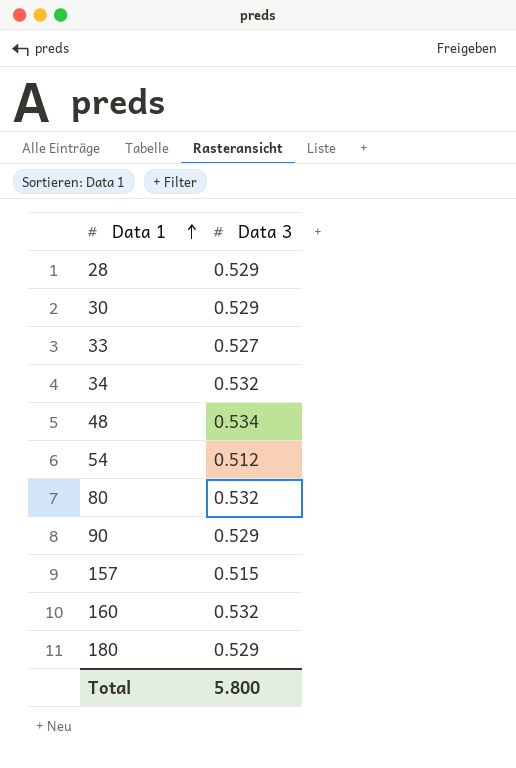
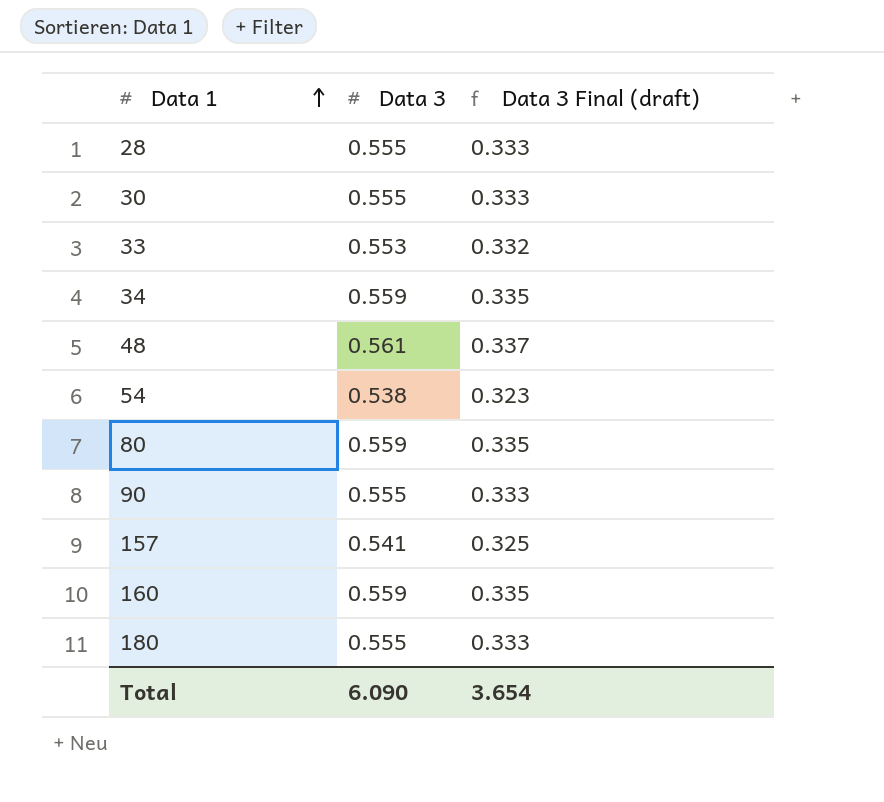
column Data 3 Final (draft) | formula: none -> [Data 3] * 0.6
28 | Data 3: 0.529 -> 0.555
30 | Data 3: 0.529 -> 0.555
33 | Data 3: 0.527 -> 0.553
34 | Data 3: 0.532 -> 0.559
48 | Data 3: 0.534 -> 0.561
54 | Data 3: 0.512 -> 0.538
80 | Data 3: 0.532 -> 0.559
90 | Data 3: 0.529 -> 0.555
157 | Data 3: 0.515 -> 0.541
160 | Data 3: 0.532 -> 0.559
180 | Data 3: 0.529 -> 0.555
Total | Data 3: 5.800 -> 6.090

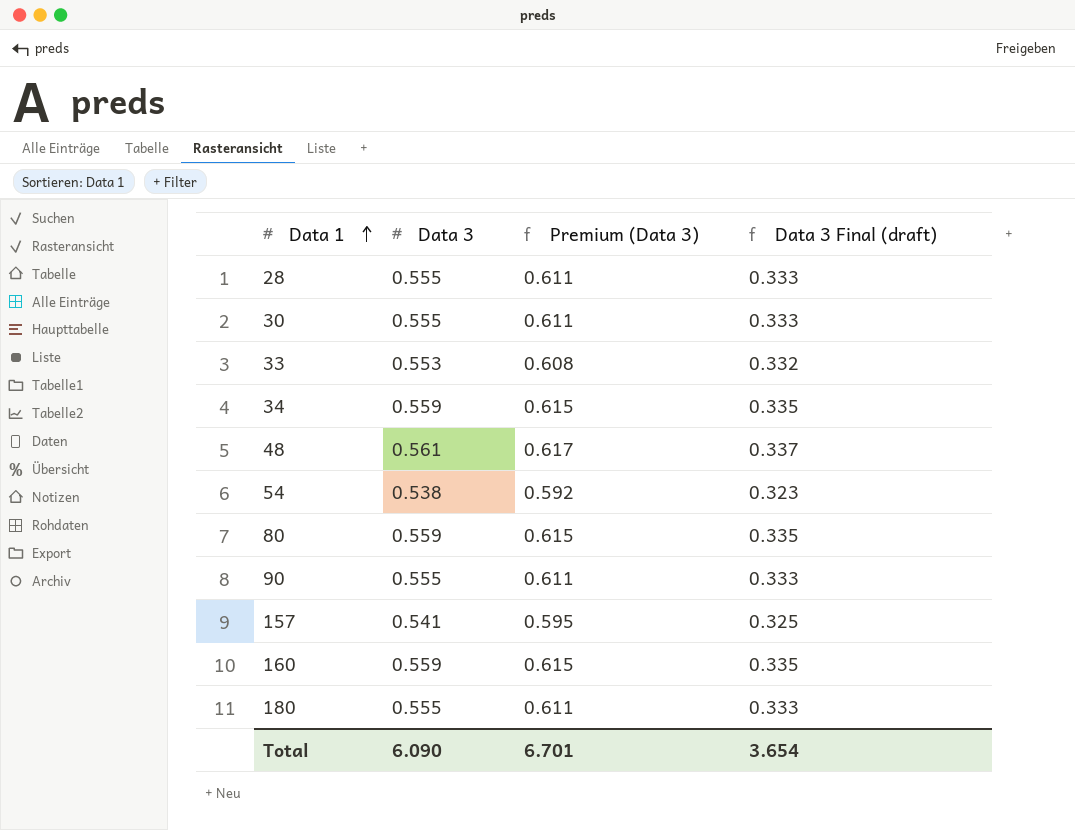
column Premium (Data 3) | formula: none -> [Data 3] * 1.1

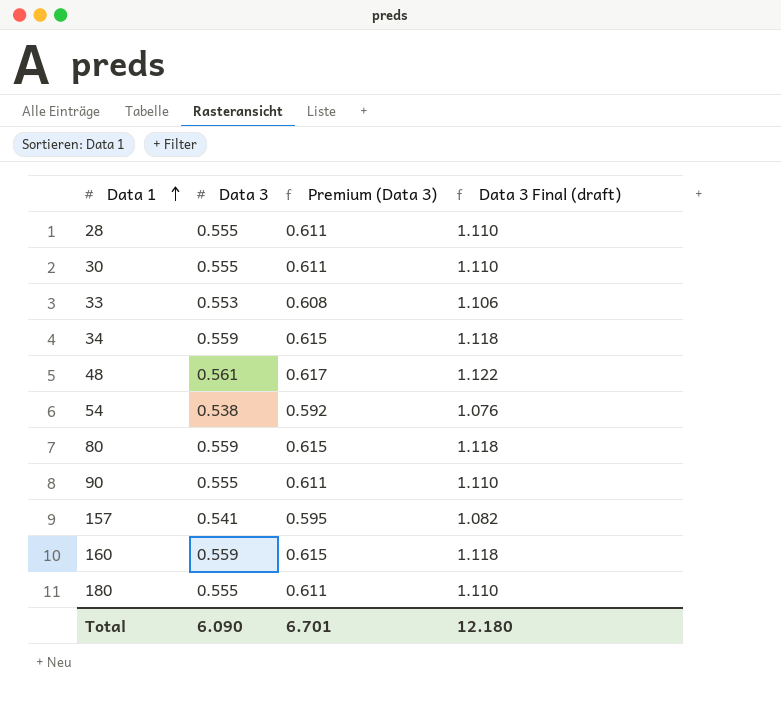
column Data 3 Final (draft) | formula: [Data 3] * 0.6 -> [Data 3] * 2
Total | Data 3 Final (draft): 3.654 -> 12.180

